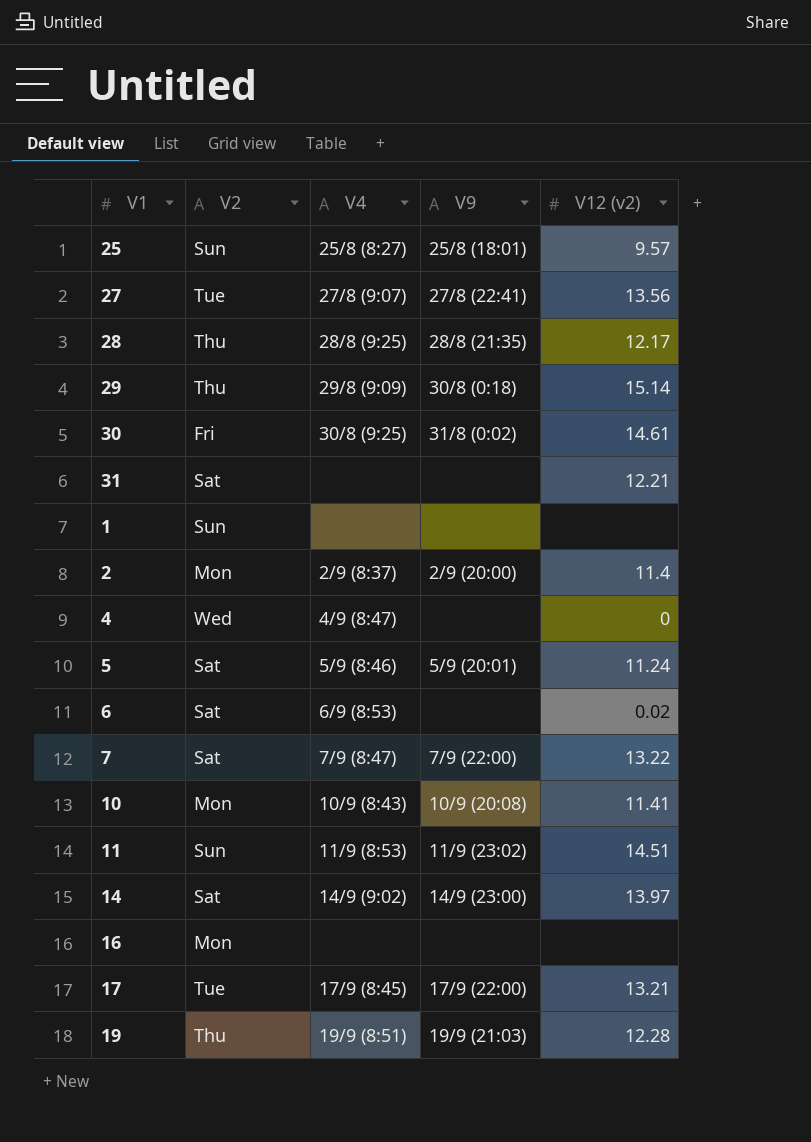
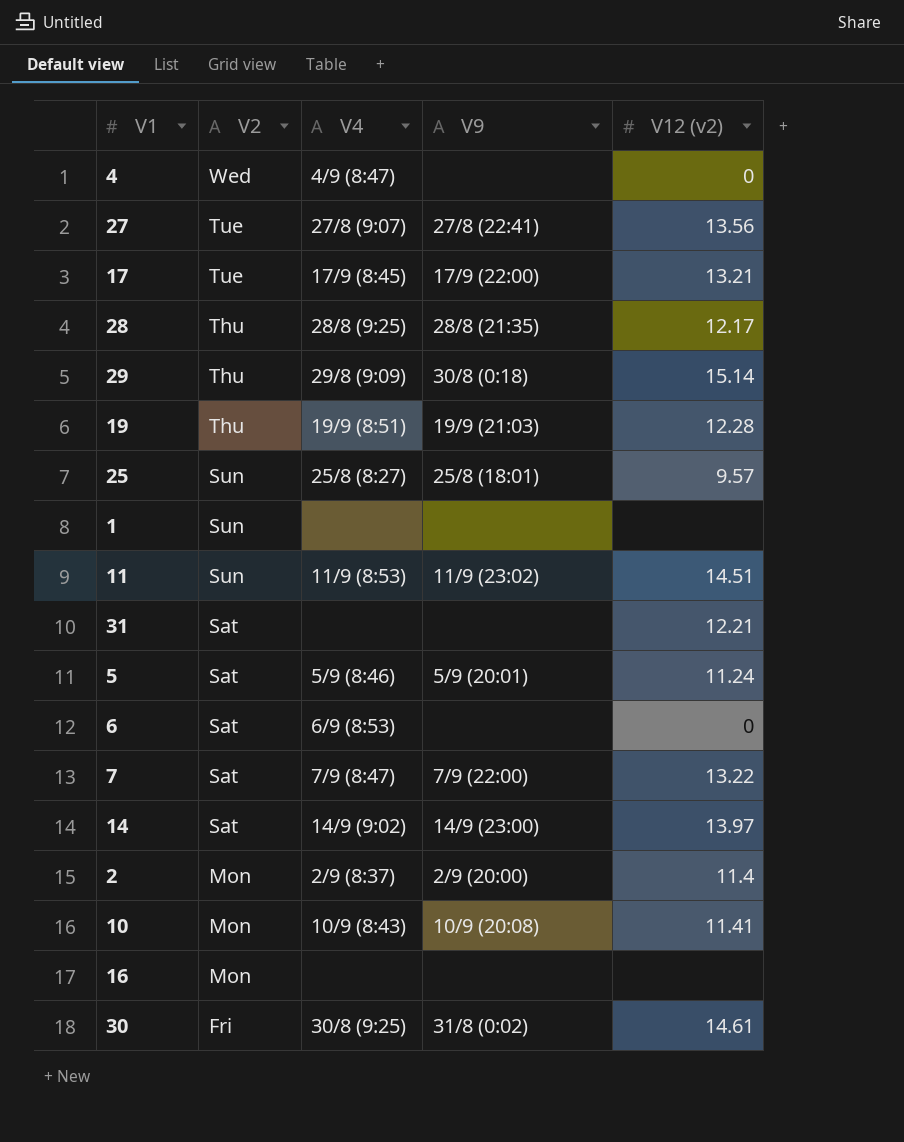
row order: none -> V2 descending
6 | V12 (v2): 0.02 -> 0

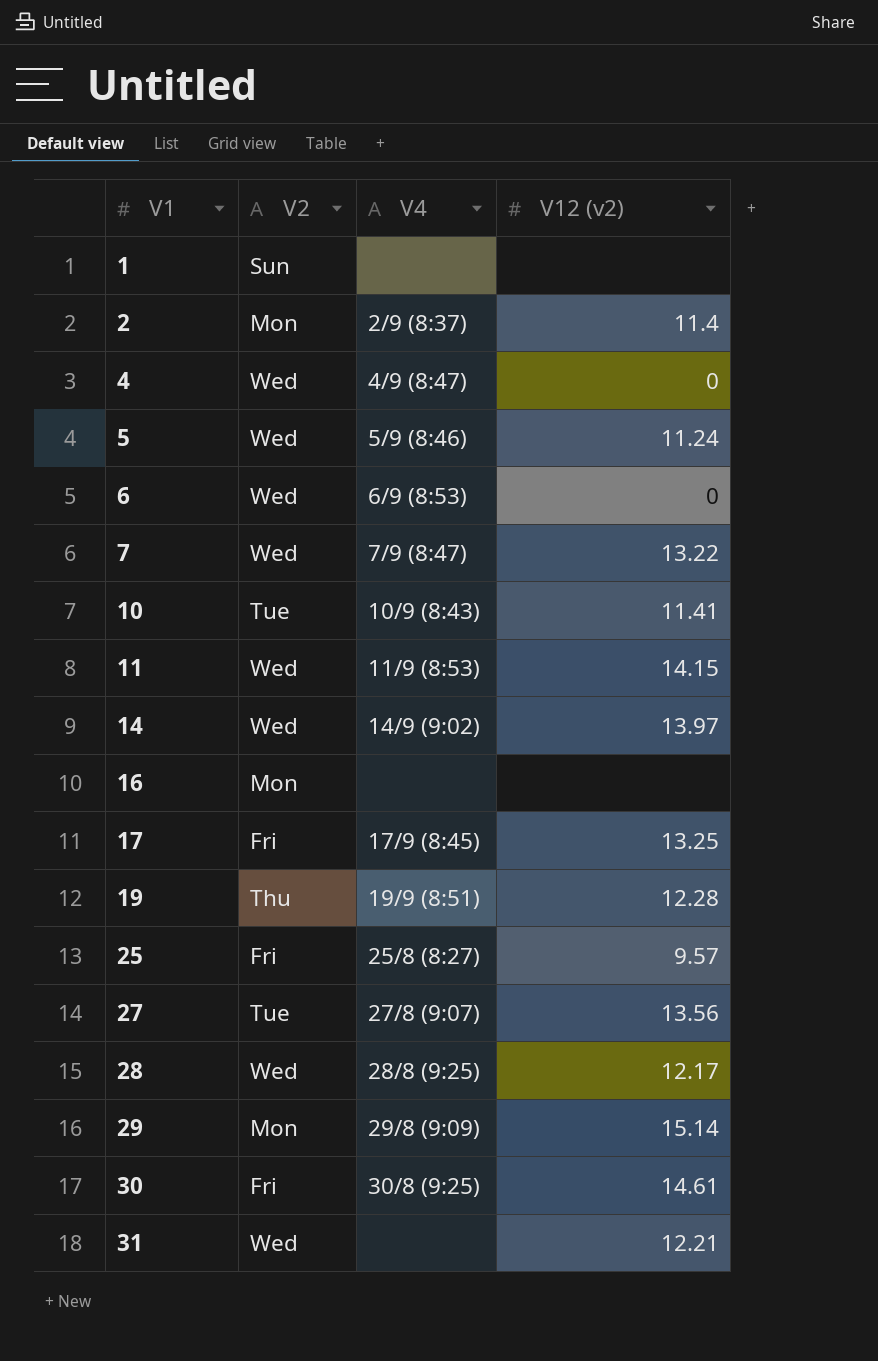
row order: V2 descending -> V1 ascending
column V9 | position: 4 -> none
5 | V2: Sat -> Wed
6 | V2: Sat -> Wed
7 | V2: Sat -> Wed
10 | V2: Mon -> Tue
11 | V2: Sun -> Wed
11 | V12 (v2): 14.51 -> 14.15
14 | V2: Sat -> Wed
17 | V2: Tue -> Fri
17 | V12 (v2): 13.21 -> 13.25
25 | V2: Sun -> Fri
28 | V2: Thu -> Wed
29 | V2: Thu -> Mon
31 | V2: Sat -> Wed

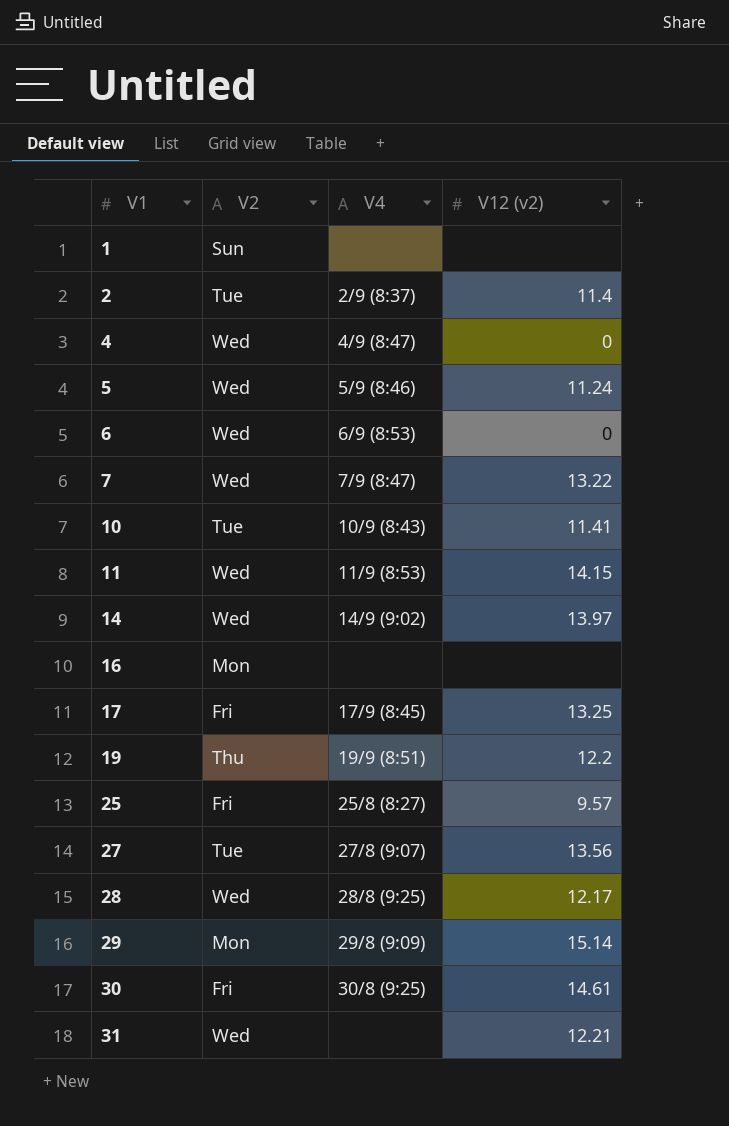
2 | V2: Mon -> Tue
19 | V12 (v2): 12.28 -> 12.2

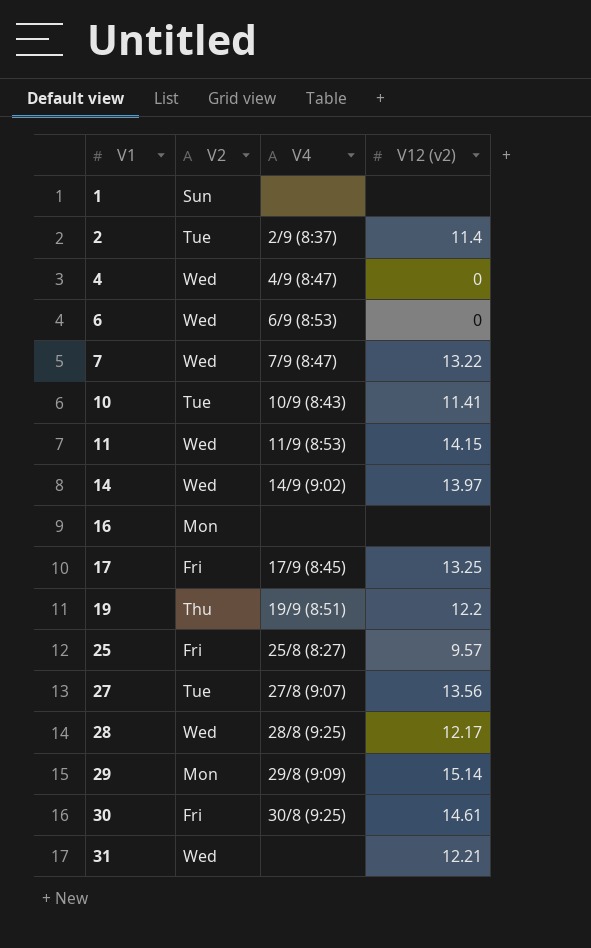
row 5: Wed | 5/9 (8:46) | 11.24 -> none

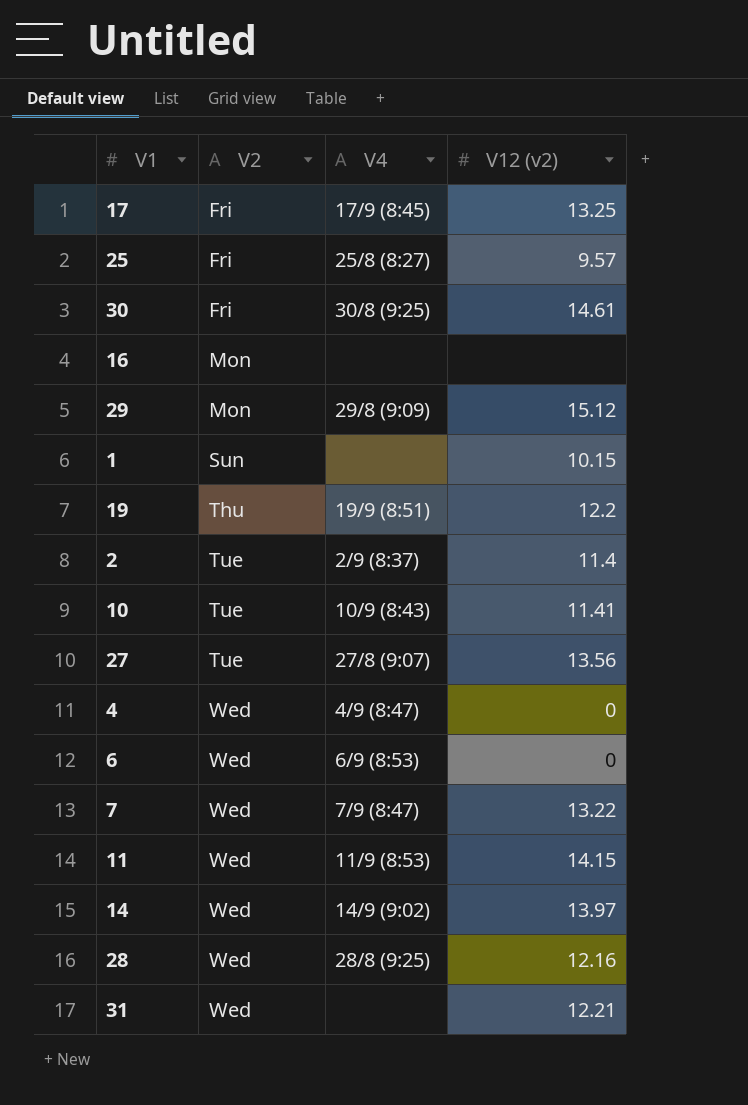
row order: V1 ascending -> V2 ascending
29 | V12 (v2): 15.14 -> 15.12
1 | V12 (v2): none -> 10.15
28 | V12 (v2): 12.17 -> 12.16

